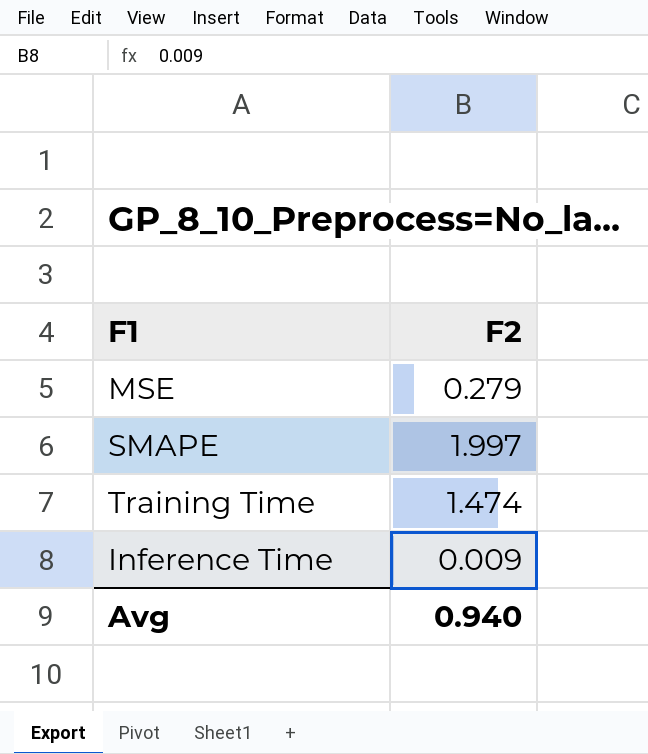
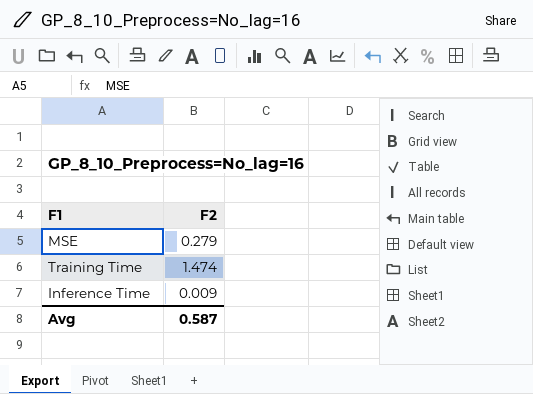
row SMAPE: 1.997 -> none
Avg | F2: 0.940 -> 0.587

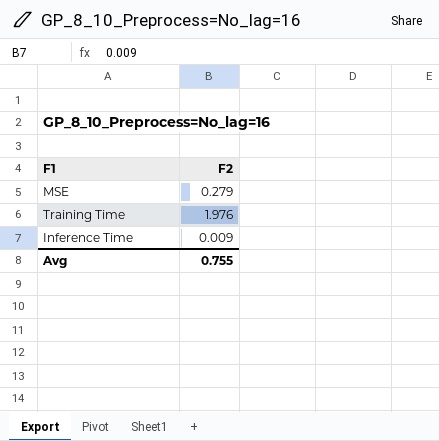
Training Time | F2: 1.474 -> 1.976
Avg | F2: 0.587 -> 0.755

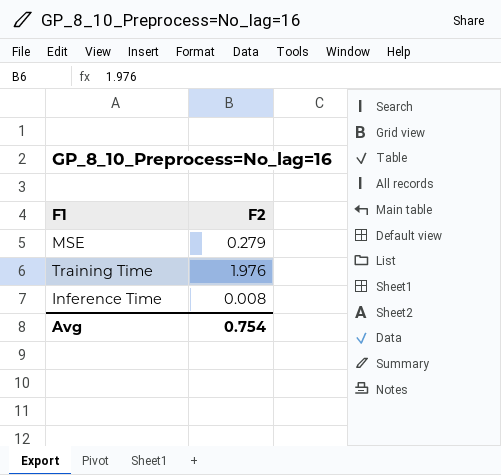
Inference Time | F2: 0.009 -> 0.008
Avg | F2: 0.755 -> 0.754

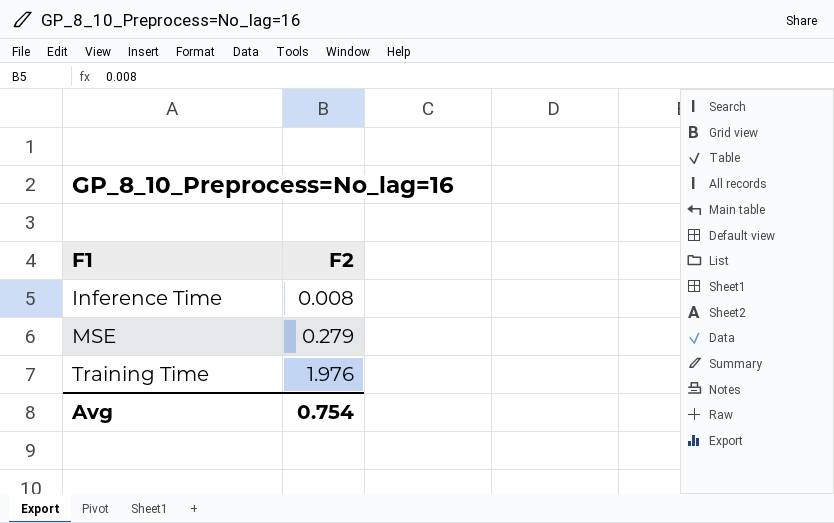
row order: none -> F1 ascending

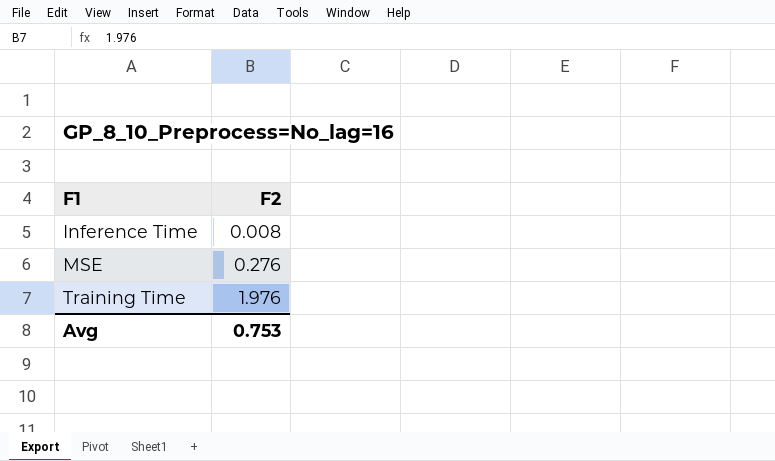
MSE | F2: 0.279 -> 0.276
Avg | F2: 0.754 -> 0.753

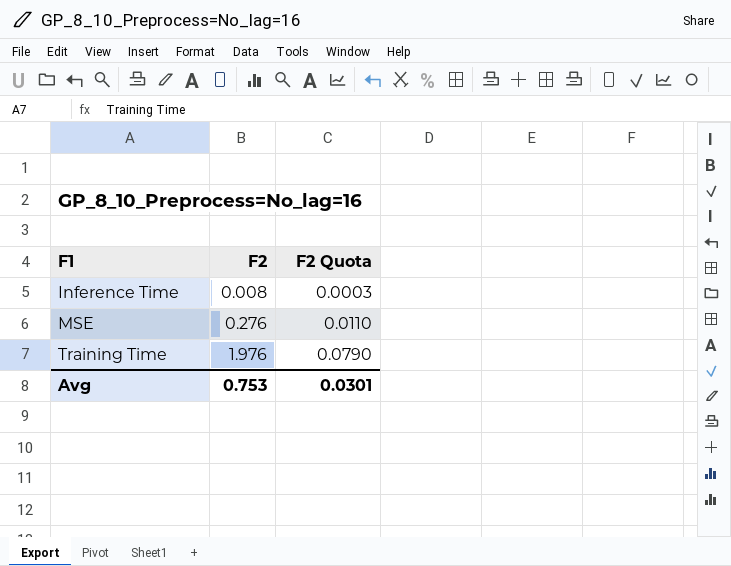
column F2 Quota | formula: none -> [F2] * 0.04

